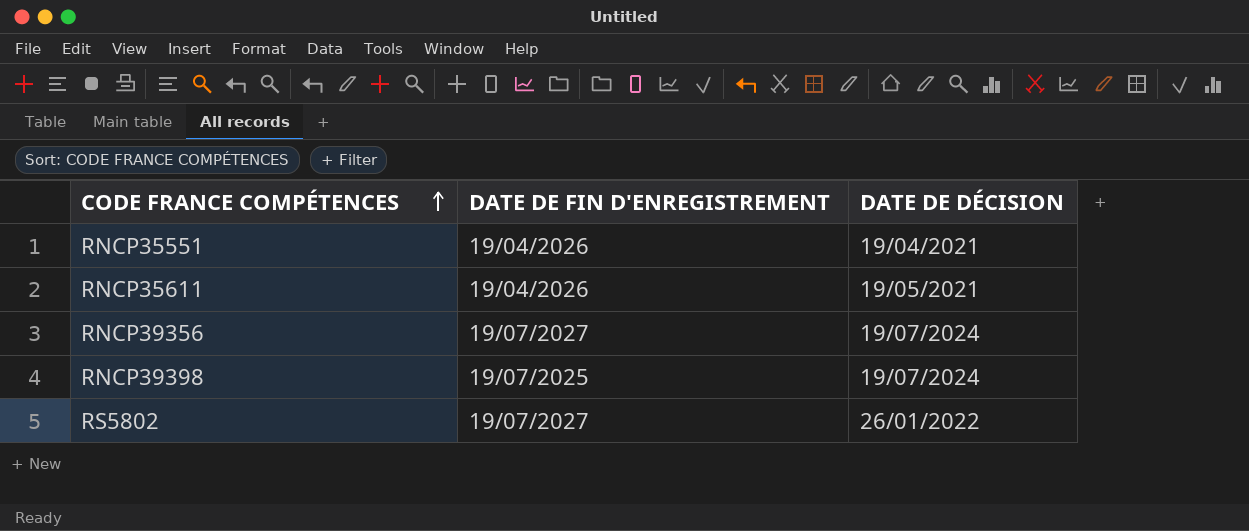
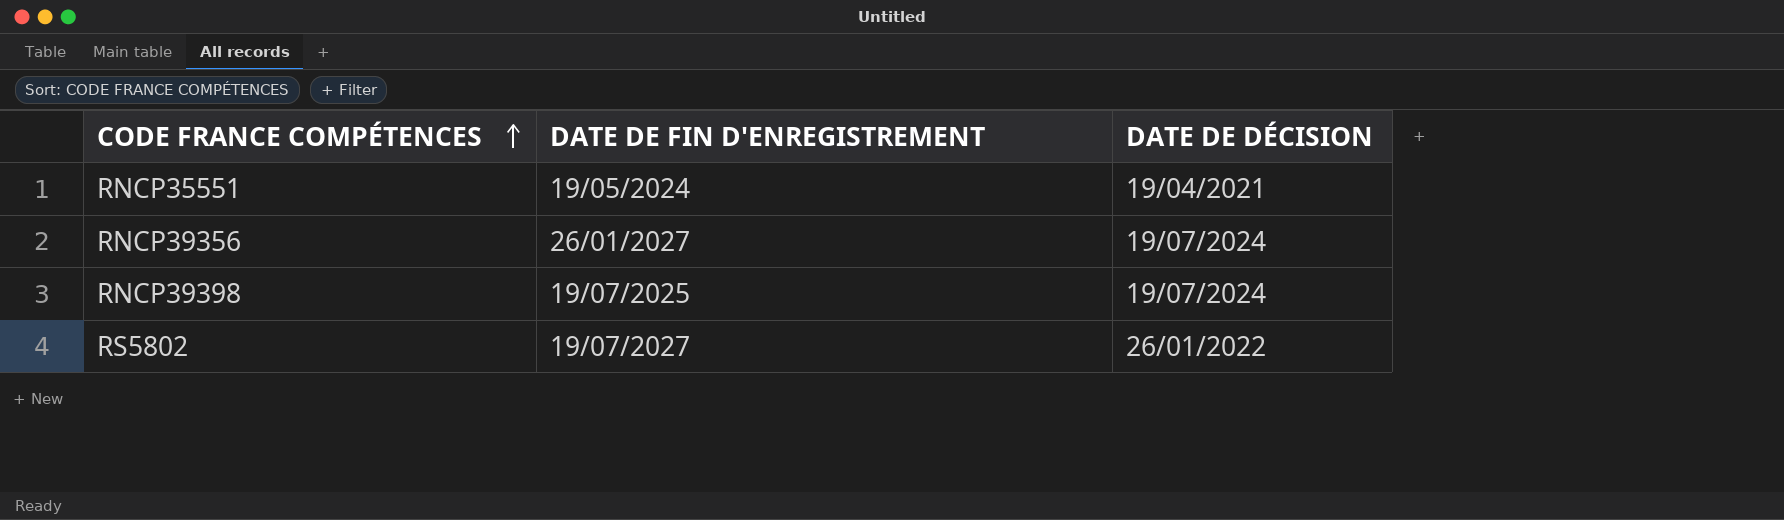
row RNCP35611: 19/04/2026 | 19/05/2021 -> none
RNCP35551 | DATE DE FIN D'ENREGISTREMENT: 19/04/2026 -> 19/05/2024
RNCP39356 | DATE DE FIN D'ENREGISTREMENT: 19/07/2027 -> 26/01/2027

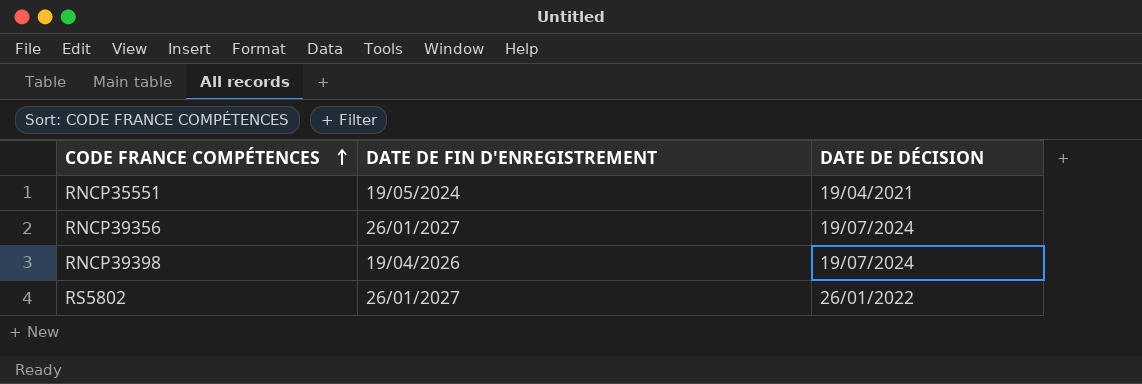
RNCP39398 | DATE DE FIN D'ENREGISTREMENT: 19/07/2025 -> 19/04/2026
RS5802 | DATE DE FIN D'ENREGISTREMENT: 19/07/2027 -> 26/01/2027

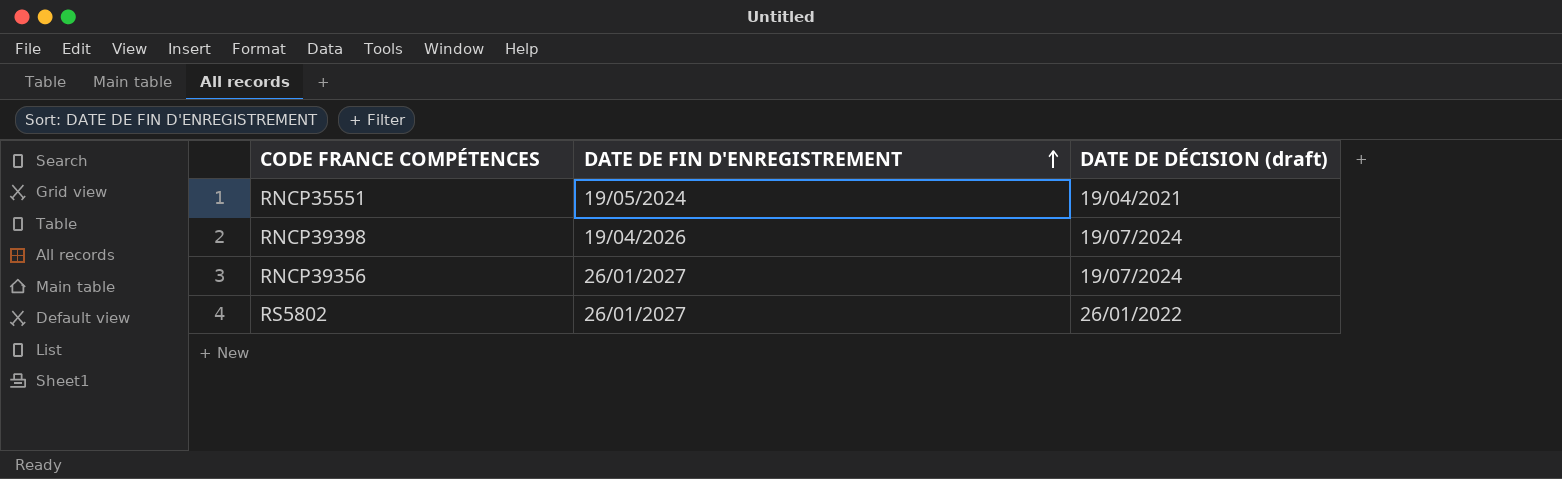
row order: CODE FRANCE COMPÉTENCES ascending -> DATE DE FIN D'ENREGISTREMENT ascending
column name: DATE DE DÉCISION -> DATE DE DÉCISION (draft)

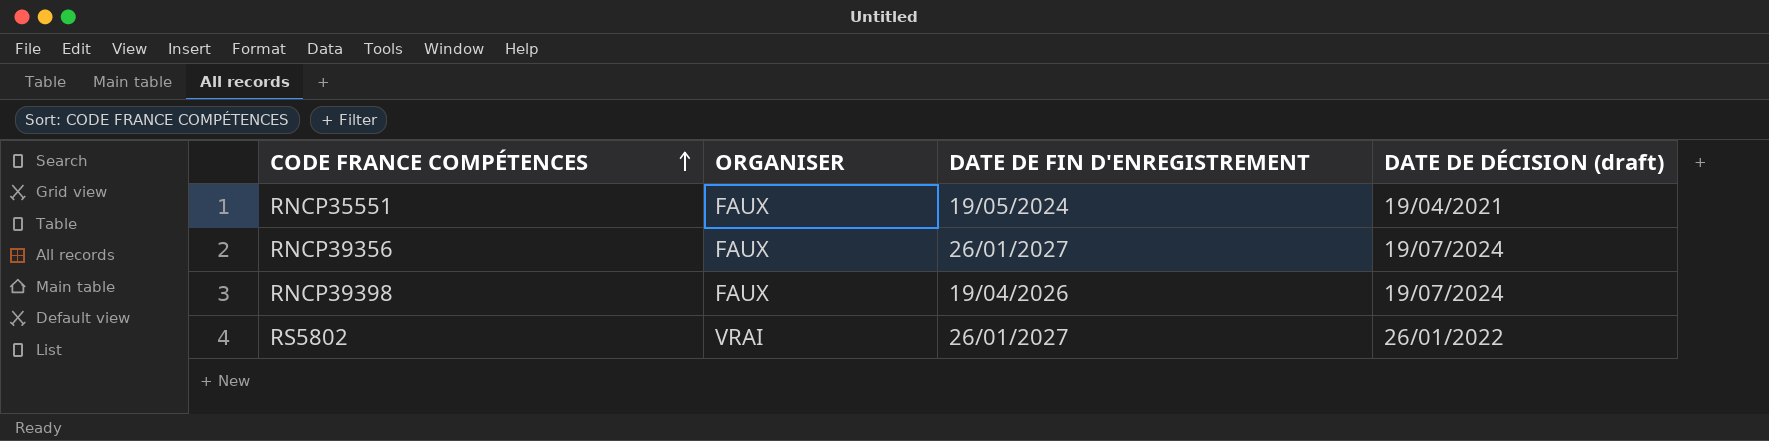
row order: DATE DE FIN D'ENREGISTREMENT ascending -> CODE FRANCE COMPÉTENCES ascending
column ORGANISER | position: none -> 2

